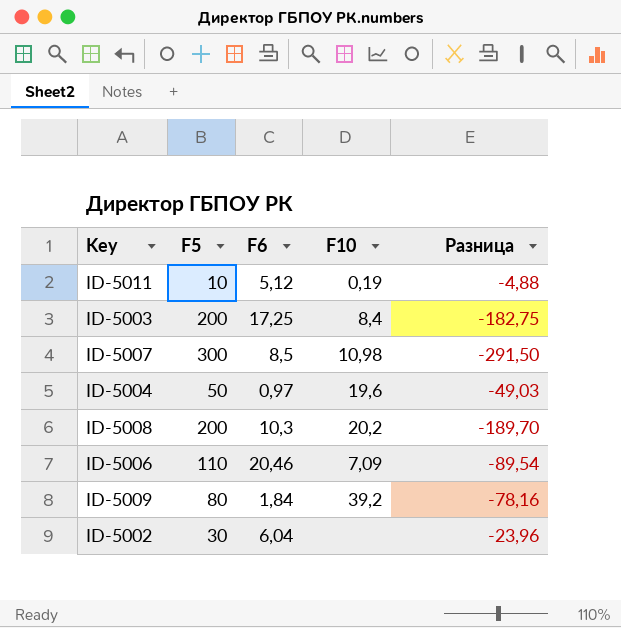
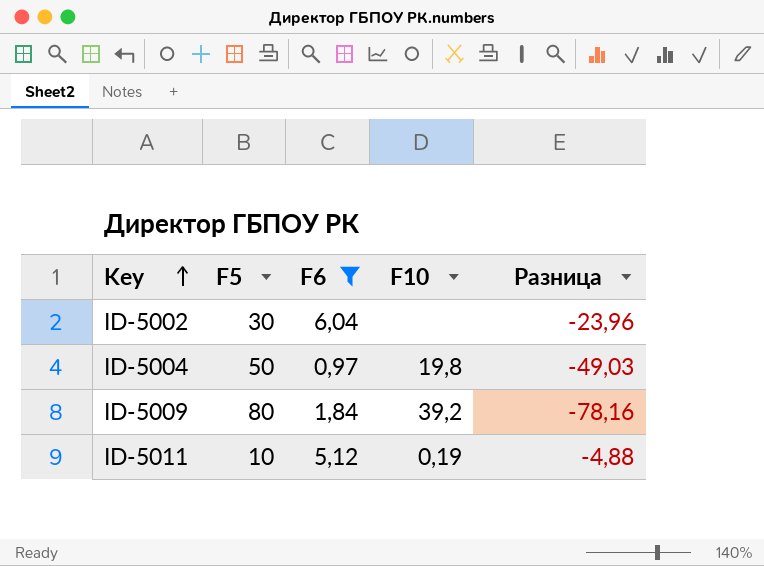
filter: none -> F6 <= 6,04
row order: none -> Key ascending
ID-5004 | F10: 19,6 -> 19,8

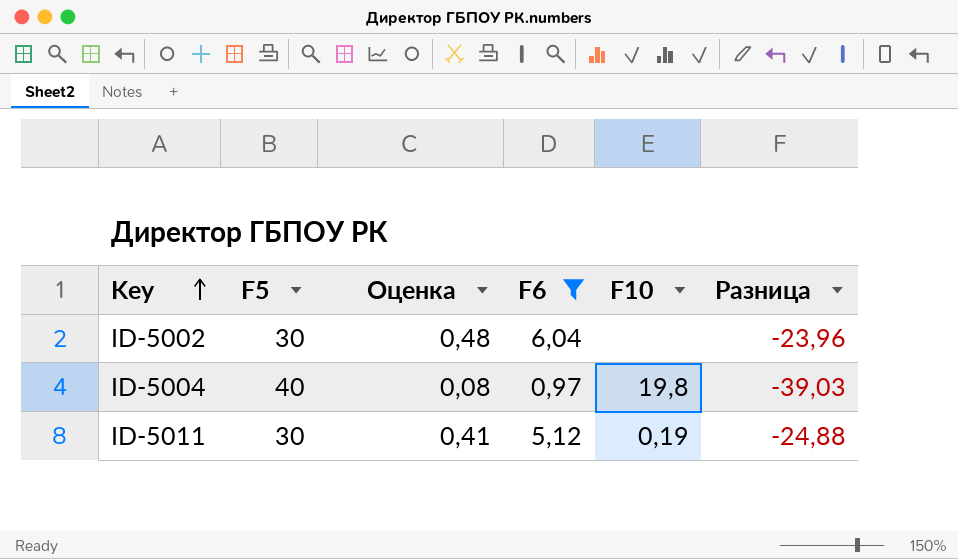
column Оценка | formula: none -> [F6] * 0,08
row ID-5009: 80 | 1,84 | 39,2 | -78,16 -> none
ID-5004 | F5: 50 -> 40
ID-5004 | Разница: -49,03 -> -39,03
ID-5011 | F5: 10 -> 30
ID-5011 | Разница: -4,88 -> -24,88

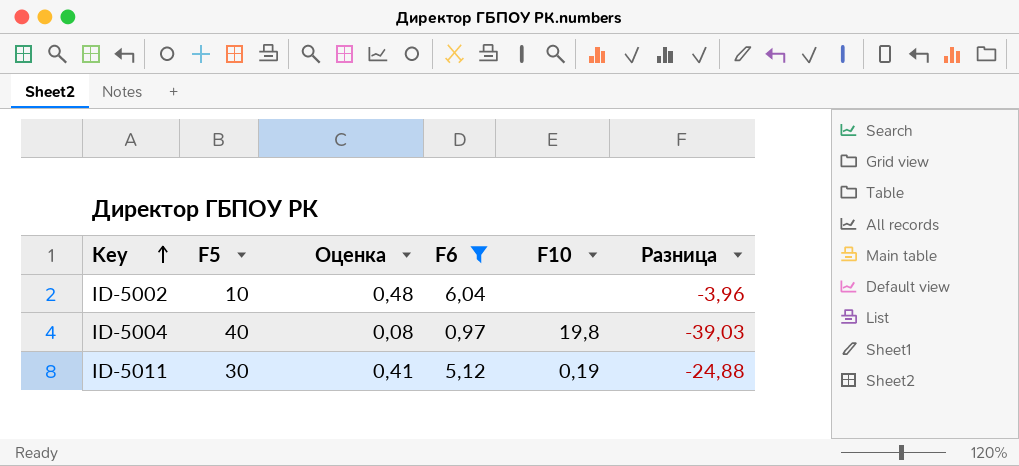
ID-5002 | F5: 30 -> 10
ID-5002 | Разница: -23,96 -> -3,96

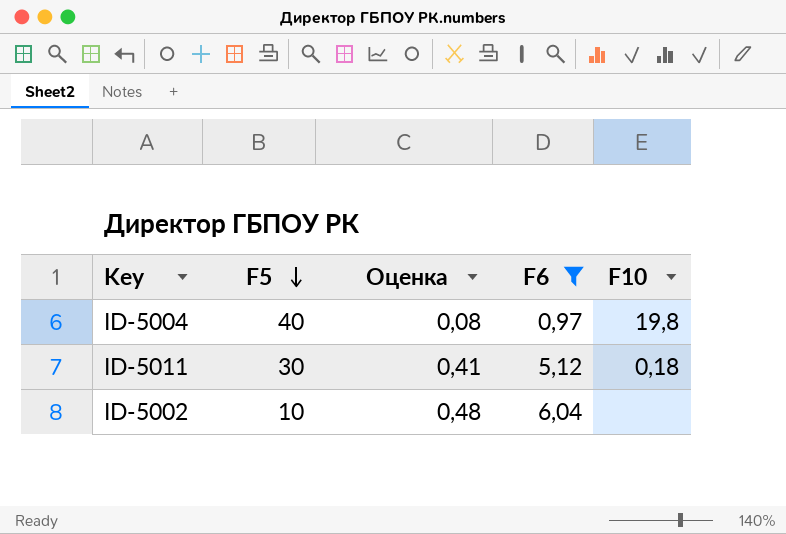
row order: Key ascending -> F5 descending
column Разница | formula: [F6] - [F5] -> none
ID-5011 | F10: 0,19 -> 0,18

